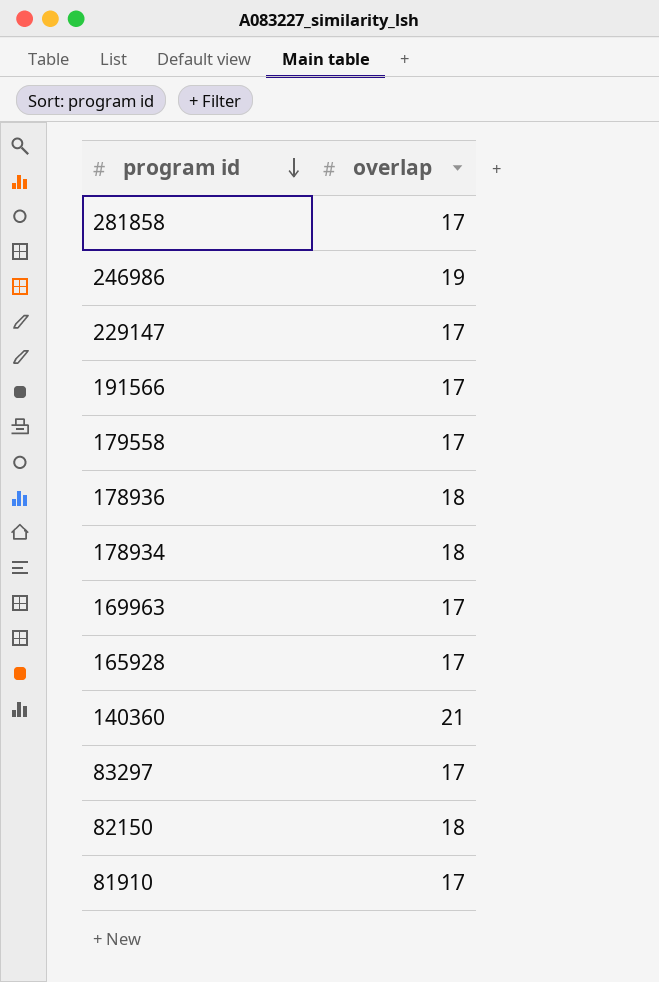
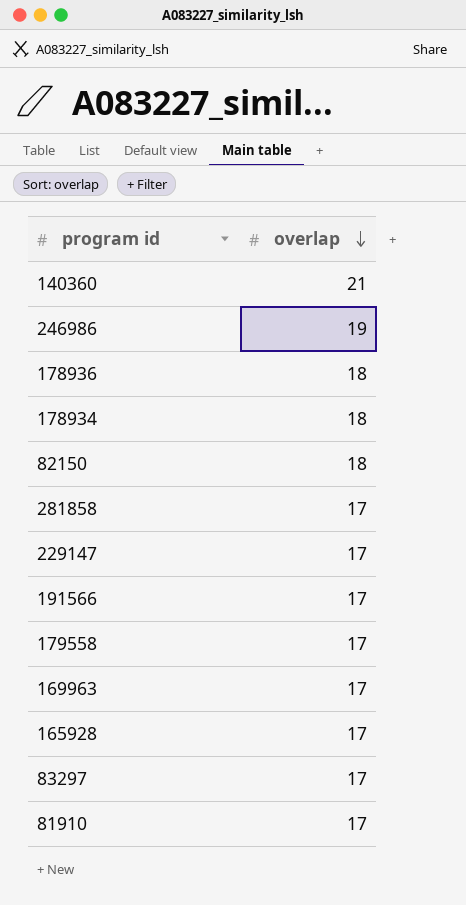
row order: program id descending -> overlap descending

